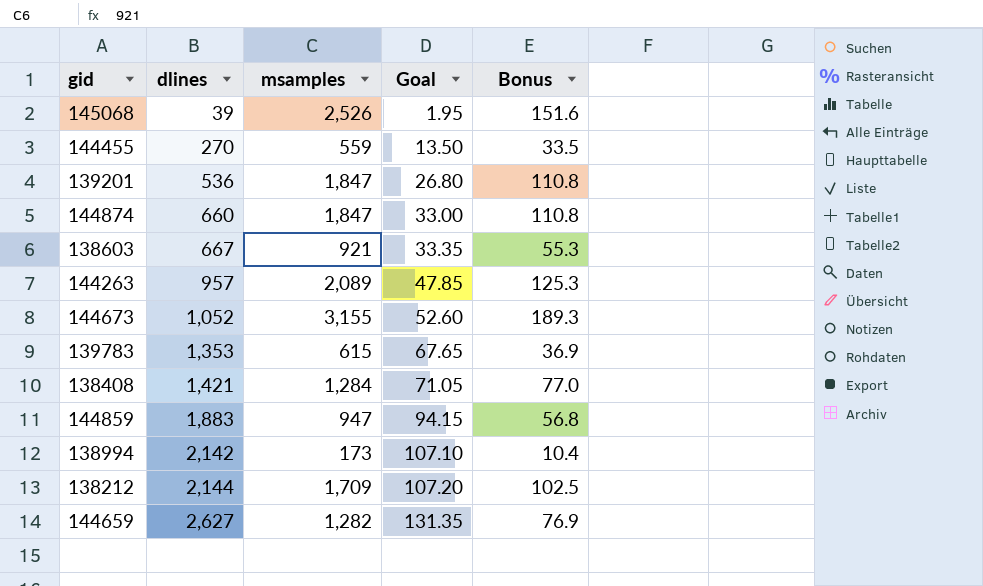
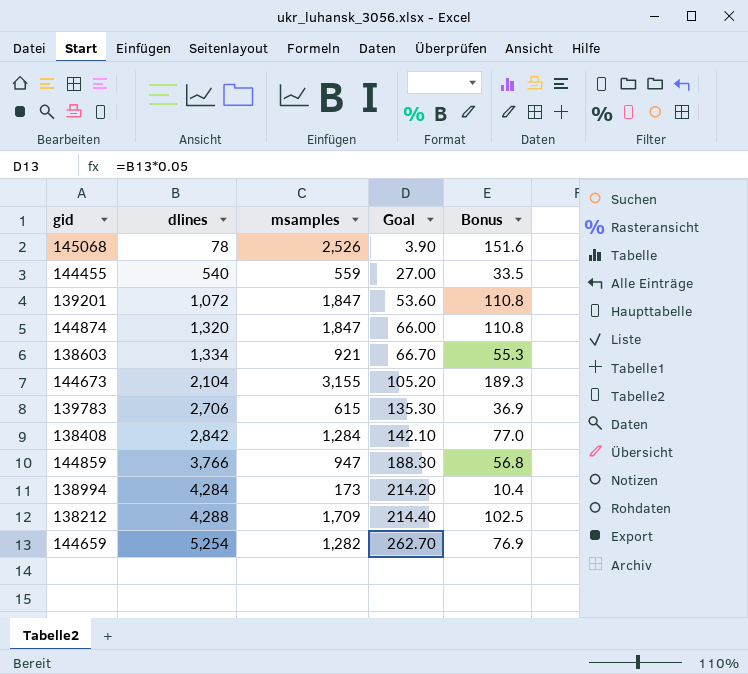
row 144263: 957 | 2,089 | 47.85 | 125.3 -> none
145068 | dlines: 39 -> 78
145068 | Goal: 1.95 -> 3.90
144455 | dlines: 270 -> 540
144455 | Goal: 13.50 -> 27.00
139201 | dlines: 536 -> 1,072
139201 | Goal: 26.80 -> 53.60
144874 | dlines: 660 -> 1,320
144874 | Goal: 33.00 -> 66.00
138603 | dlines: 667 -> 1,334
138603 | Goal: 33.35 -> 66.70
144673 | dlines: 1,052 -> 2,104
144673 | Goal: 52.60 -> 105.20
139783 | dlines: 1,353 -> 2,706
139783 | Goal: 67.65 -> 135.30
138408 | dlines: 1,421 -> 2,842
138408 | Goal: 71.05 -> 142.10
144859 | dlines: 1,883 -> 3,766
144859 | Goal: 94.15 -> 188.30
138994 | dlines: 2,142 -> 4,284
138994 | Goal: 107.10 -> 214.20
138212 | dlines: 2,144 -> 4,288
138212 | Goal: 107.20 -> 214.40
144659 | dlines: 2,627 -> 5,254
144659 | Goal: 131.35 -> 262.70

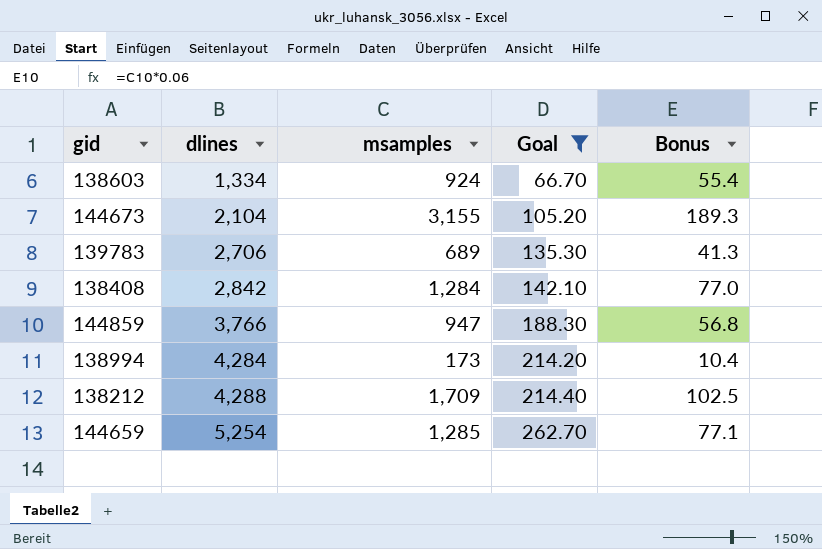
filter: none -> Goal >= 66.70
138603 | msamples: 921 -> 924
138603 | Bonus: 55.3 -> 55.4
139783 | msamples: 615 -> 689
139783 | Bonus: 36.9 -> 41.3
144659 | msamples: 1,282 -> 1,285
144659 | Bonus: 76.9 -> 77.1

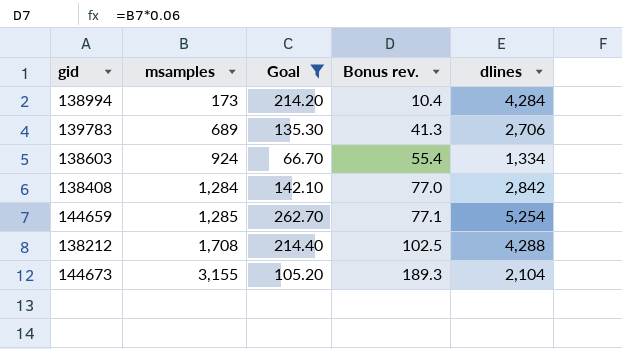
row order: dlines ascending -> msamples ascending
column name: Bonus -> Bonus rev.
column dlines | position: 2 -> 5
row 144859: 3,766 | 947 | 188.30 | 56.8 -> none
138212 | msamples: 1,709 -> 1,708

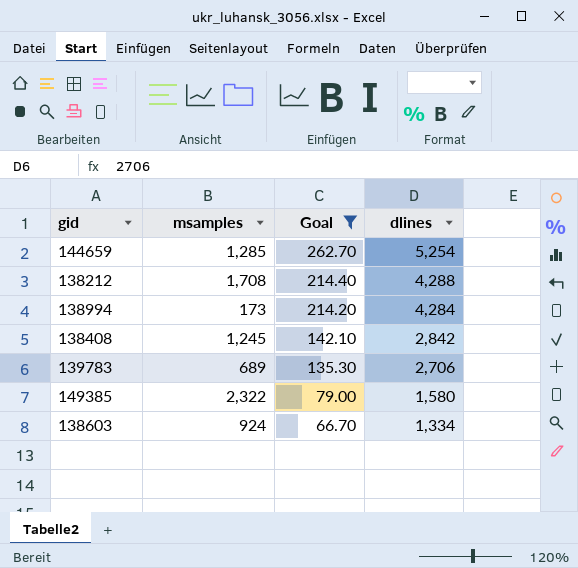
row order: msamples ascending -> Goal descending
column Bonus rev. | formula: [msamples] * 0.06 -> none
row 144673: 3,155 | 105.20 | 189.3 | 2,104 -> none
138408 | msamples: 1,284 -> 1,245
row 149385: none -> 2,322 | 79.00 | 1,580

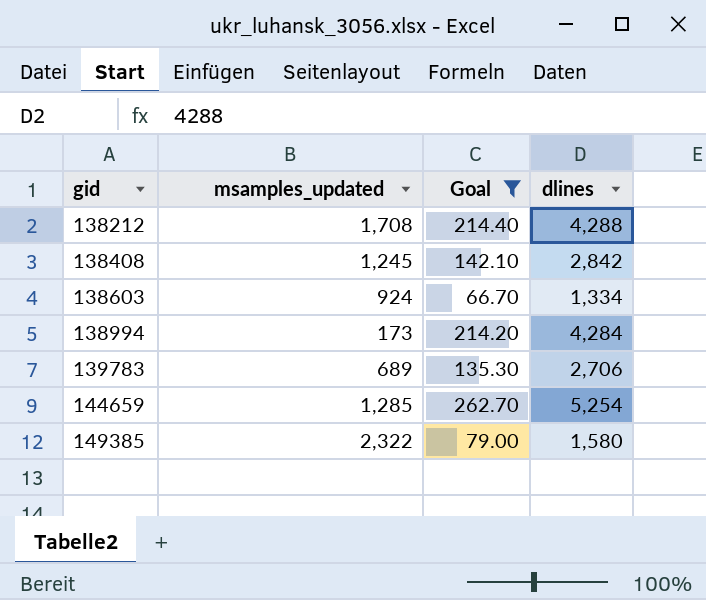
row order: Goal descending -> gid ascending
column name: msamples -> msamples_updated

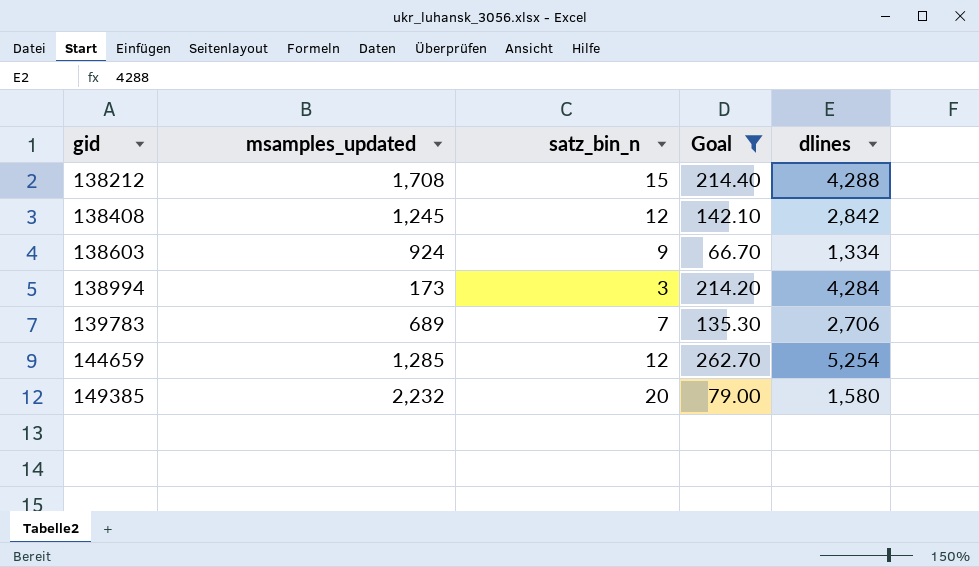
column satz_bin_n | position: none -> 3
149385 | msamples_updated: 2,322 -> 2,232

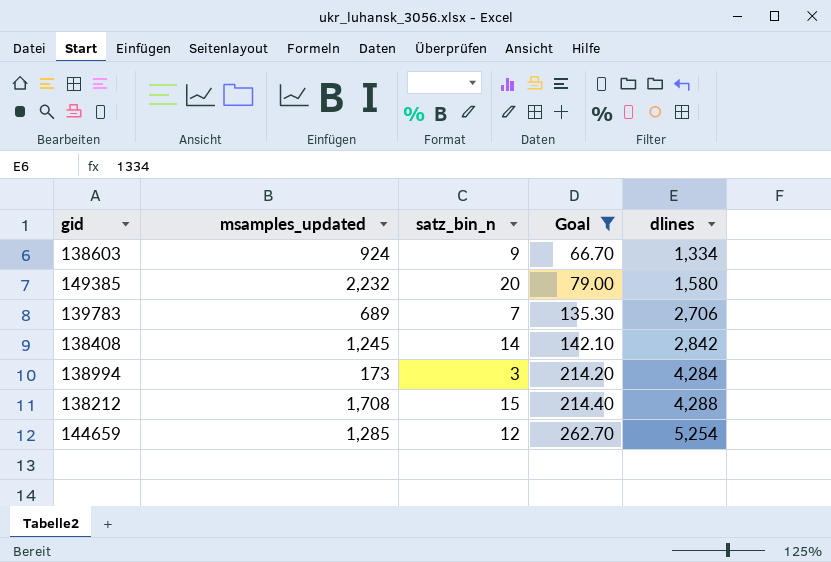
row order: gid ascending -> Goal ascending
138408 | satz_bin_n: 12 -> 14

